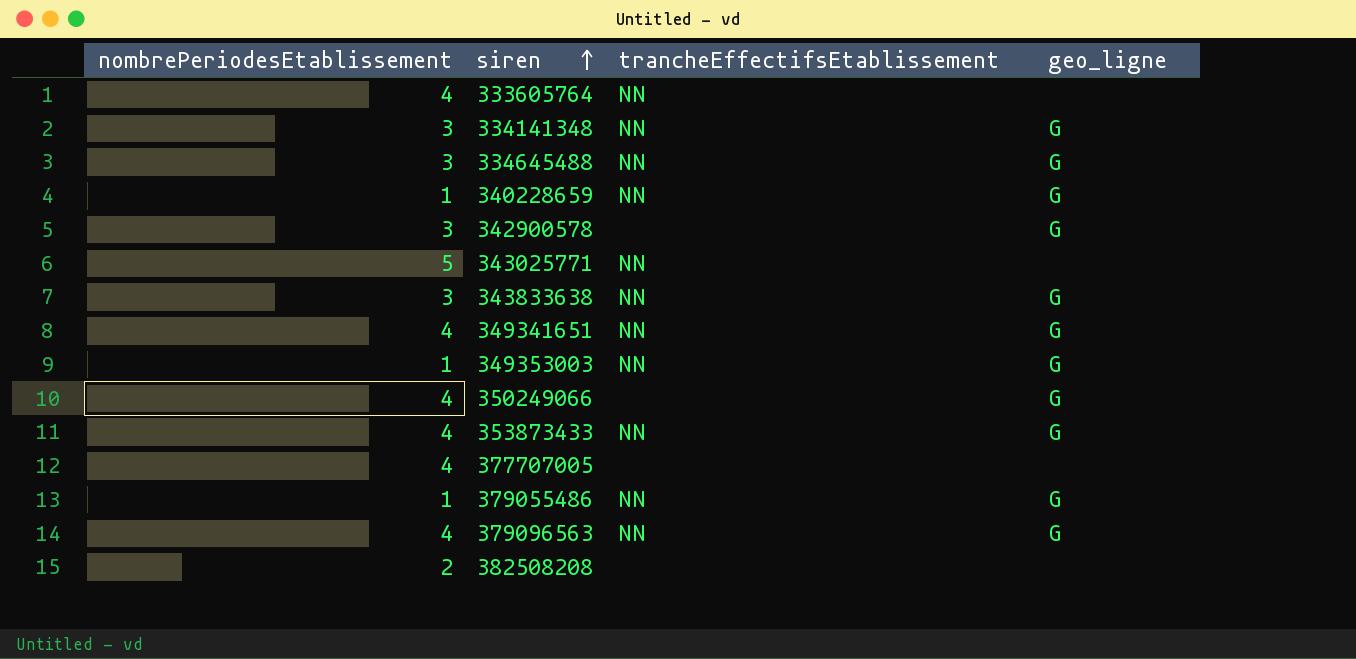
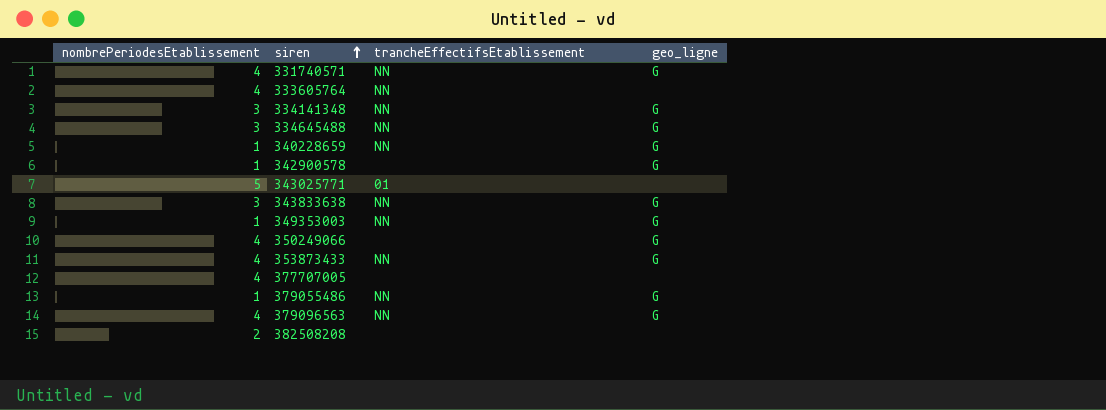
row 349341651: 4 | NN | G -> none
row 331740571: none -> 4 | NN | G
342900578 | nombrePeriodesEtablissement: 3 -> 1
343025771 | trancheEffectifsEtablissement: NN -> 01

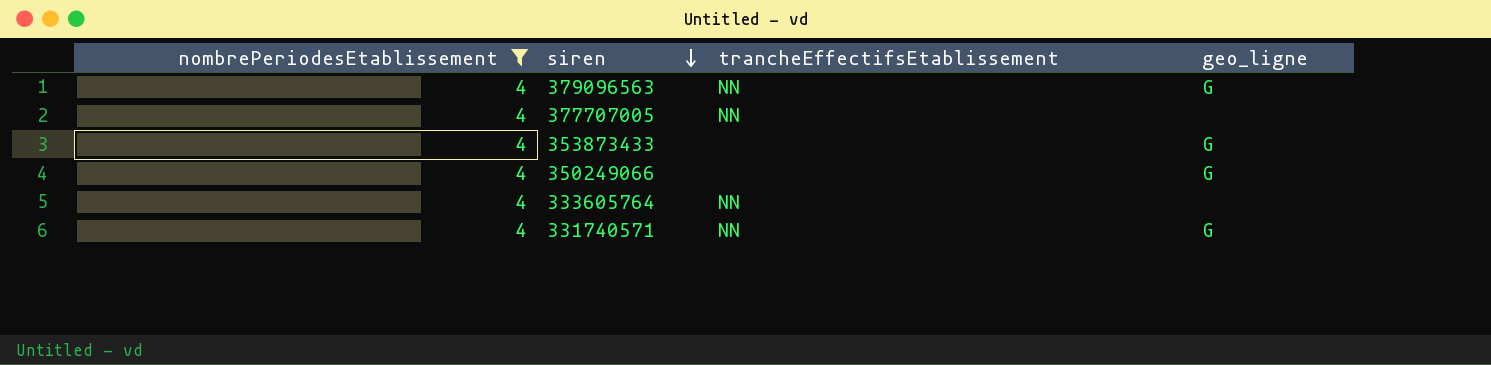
filter: none -> nombrePeriodesEtablissement = 4
row order: siren ascending -> siren descending
377707005 | trancheEffectifsEtablissement: none -> NN
353873433 | trancheEffectifsEtablissement: NN -> none

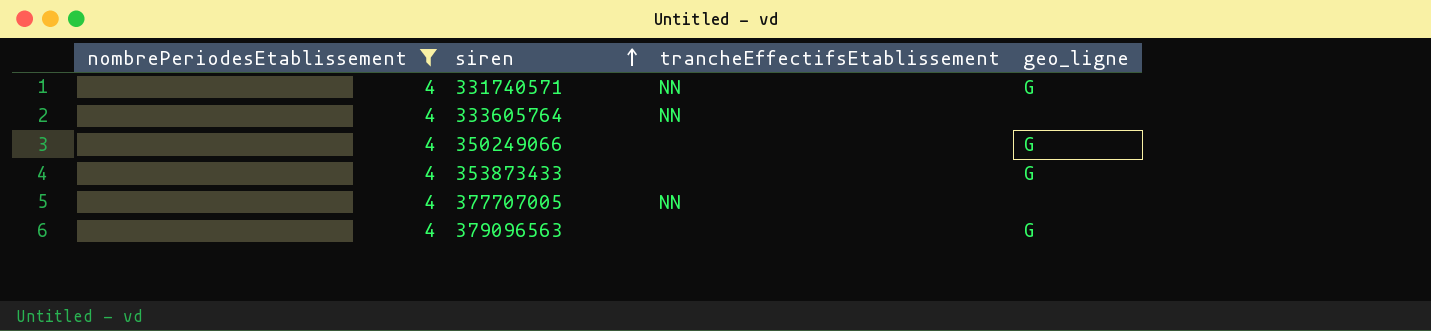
row order: siren descending -> siren ascending
379096563 | trancheEffectifsEtablissement: NN -> none

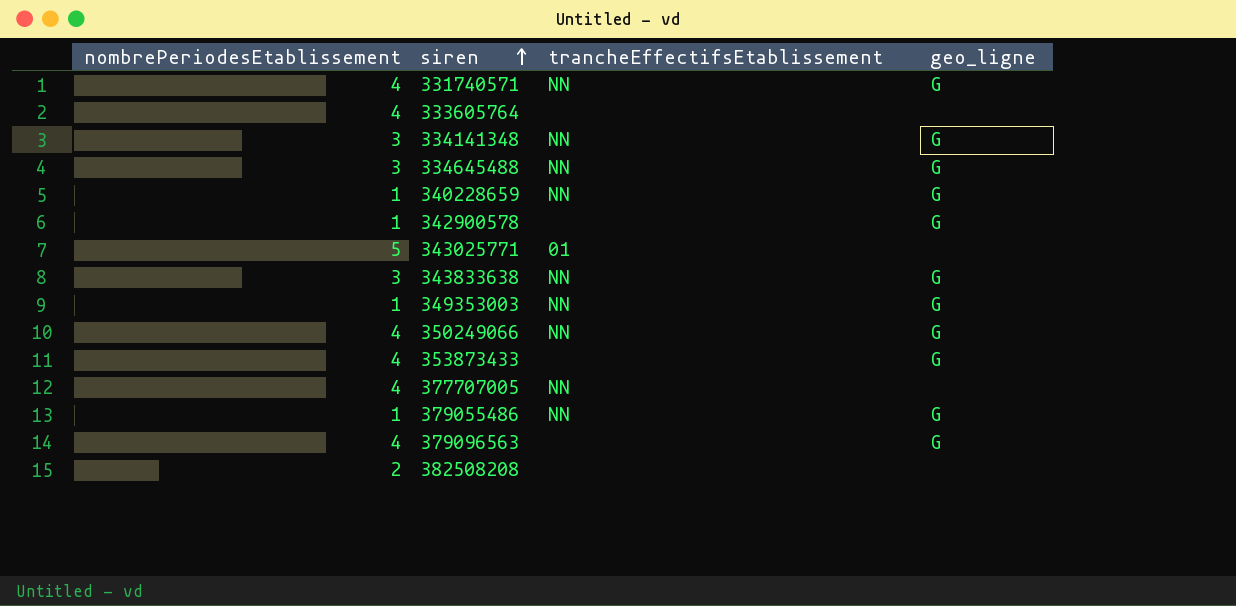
filter: nombrePeriodesEtablissement = 4 -> none
333605764 | trancheEffectifsEtablissement: NN -> none
350249066 | trancheEffectifsEtablissement: none -> NN

